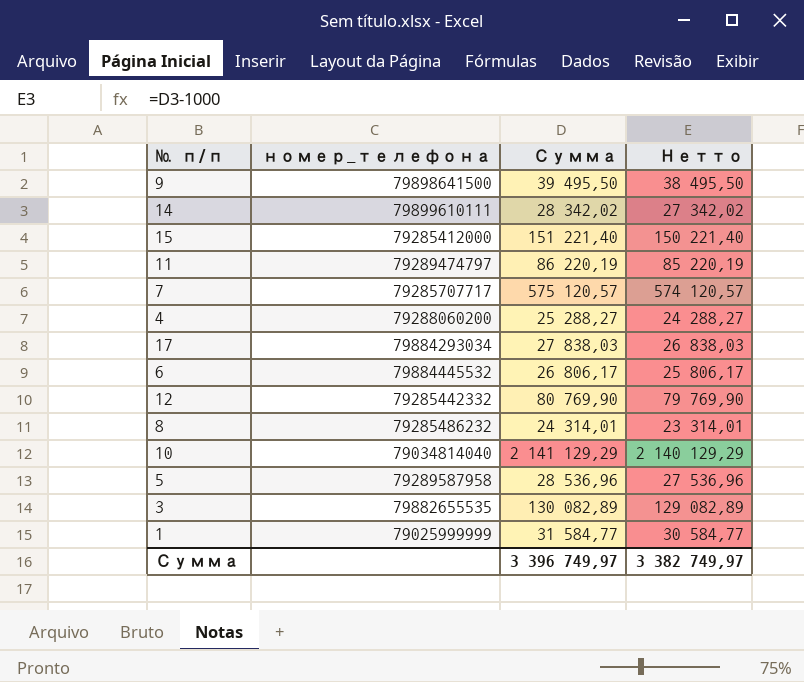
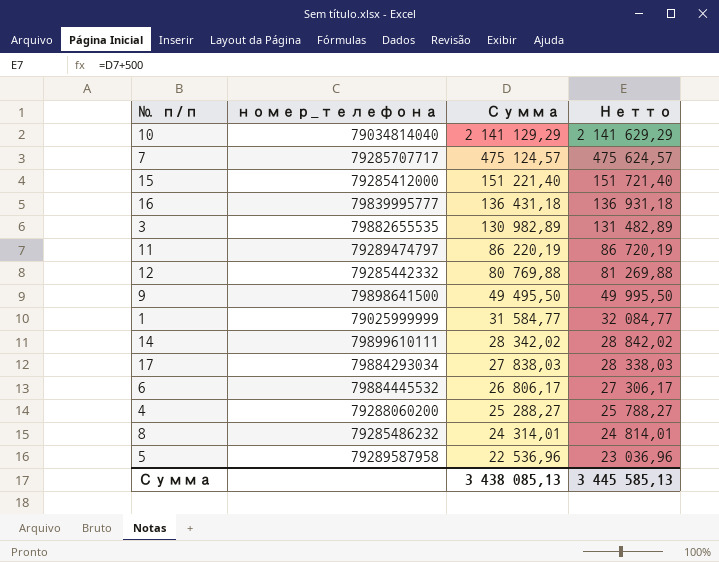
row order: none -> Сумма descending
column Нетто | formula: [Сумма] - 1000 -> [Сумма] + 500
7 | Сумма: 575 120,57 -> 475 124,57
row 16: none -> 79839995777 | 136 431,18 | 136 931,18
3 | Сумма: 130 082,89 -> 130 982,89
12 | Сумма: 80 769,90 -> 80 769,88
9 | Сумма: 39 495,50 -> 49 495,50
5 | Сумма: 28 536,96 -> 22 536,96
Сумма | Сумма: 3 396 749,97 -> 3 438 085,13
Сумма | Нетто: 3 382 749,97 -> 3 445 585,13

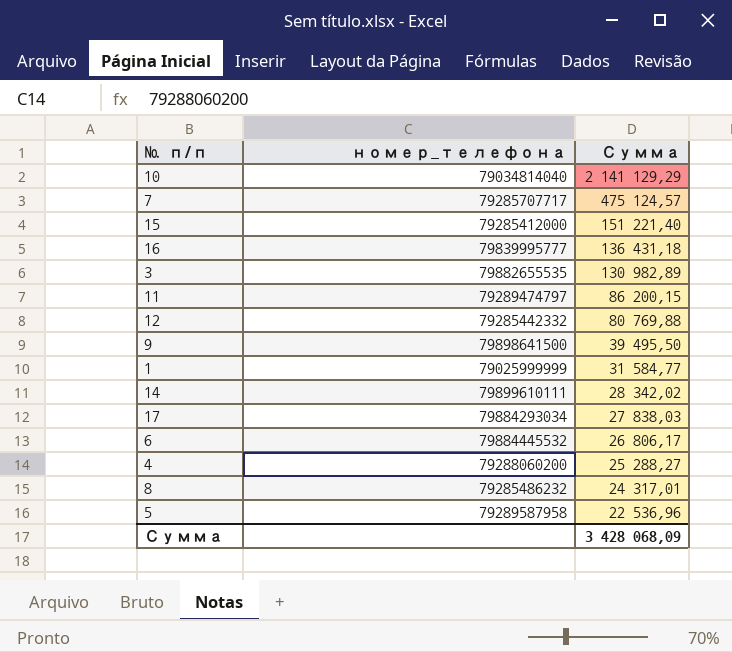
column Нетто | formula: [Сумма] + 500 -> none
11 | Сумма: 86 220,19 -> 86 200,15
9 | Сумма: 49 495,50 -> 39 495,50
8 | Сумма: 24 314,01 -> 24 317,01
Сумма | Сумма: 3 438 085,13 -> 3 428 068,09

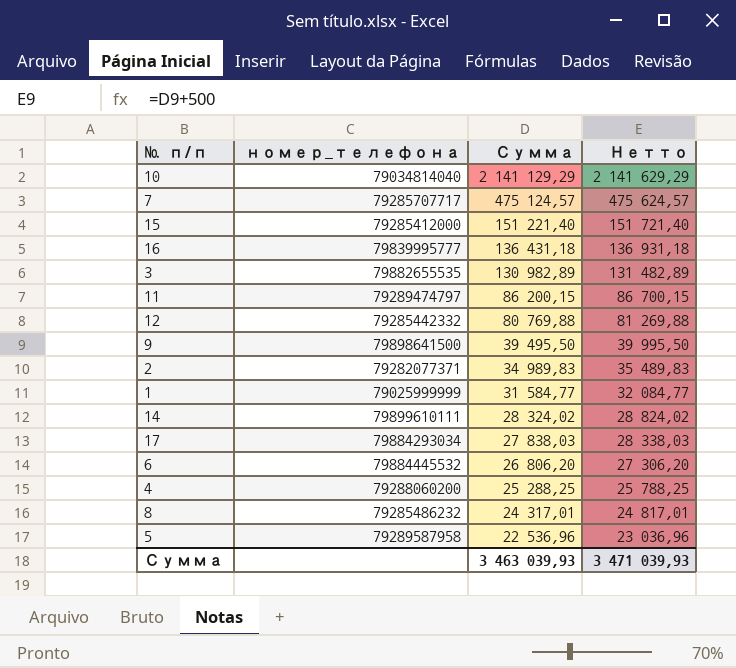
column Нетто | formula: none -> [Сумма] + 500
row 2: none -> 79282077371 | 34 989,83 | 35 489,83
14 | Сумма: 28 342,02 -> 28 324,02
6 | Сумма: 26 806,17 -> 26 806,20
4 | Сумма: 25 288,27 -> 25 288,25
Сумма | Сумма: 3 428 068,09 -> 3 463 039,93

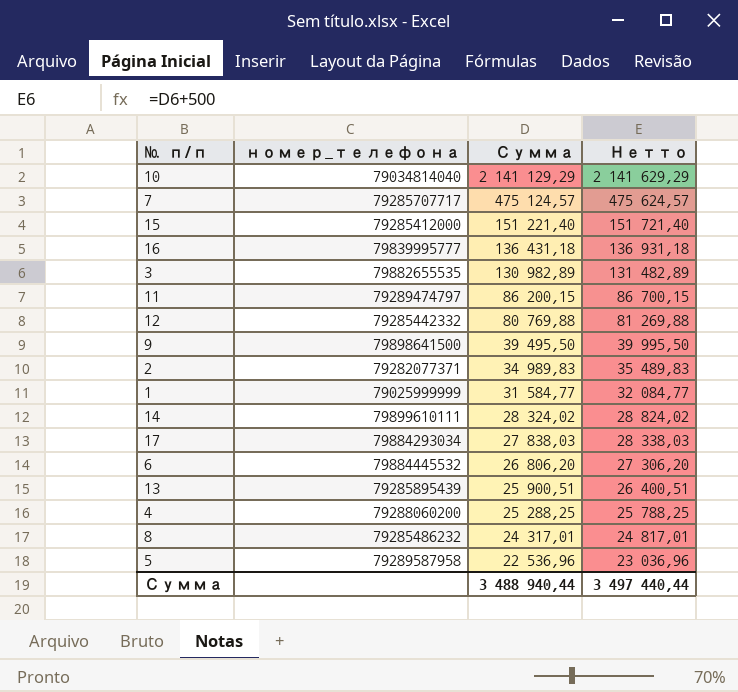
row 13: none -> 79285895439 | 25 900,51 | 26 400,51
Сумма | Сумма: 3 463 039,93 -> 3 488 940,44
Сумма | Нетто: 3 471 039,93 -> 3 497 440,44

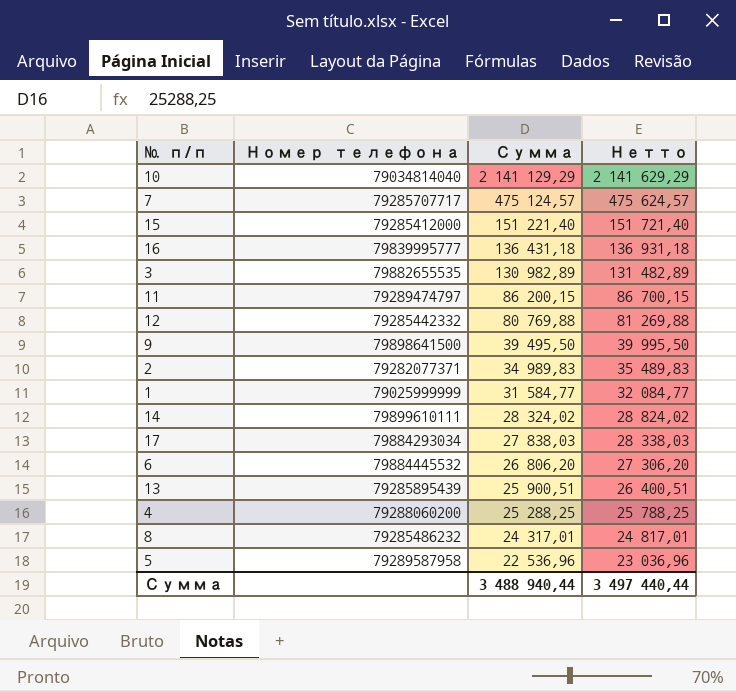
column name: номер_телефона -> Номер телефона

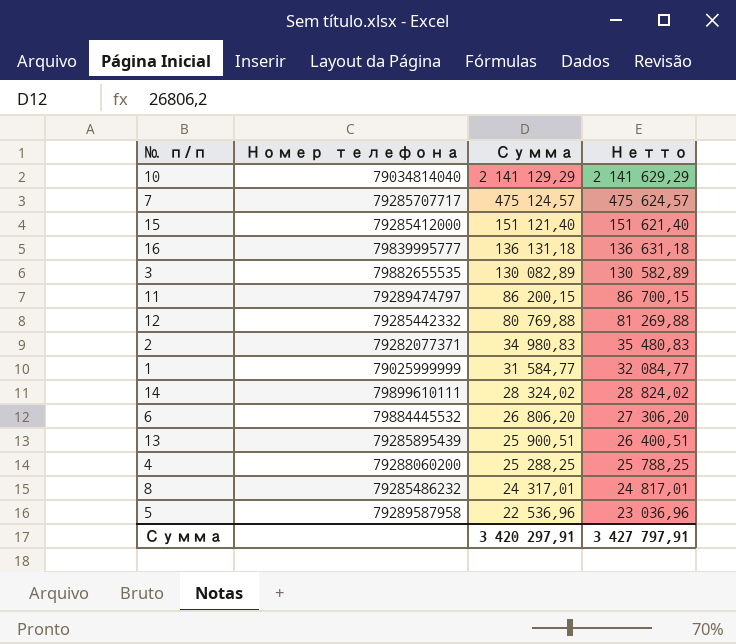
row 9: 79898641500 | 39 495,50 | 39 995,50 -> none
row 17: 79884293034 | 27 838,03 | 28 338,03 -> none
15 | Сумма: 151 221,40 -> 151 121,40
15 | Нетто: 151 721,40 -> 151 621,40
16 | Сумма: 136 431,18 -> 136 131,18
16 | Нетто: 136 931,18 -> 136 631,18
3 | Сумма: 130 982,89 -> 130 082,89
3 | Нетто: 131 482,89 -> 130 582,89
2 | Сумма: 34 989,83 -> 34 980,83
2 | Нетто: 35 489,83 -> 35 480,83
Сумма | Сумма: 3 488 940,44 -> 3 420 297,91
Сумма | Нетто: 3 497 440,44 -> 3 427 797,91

